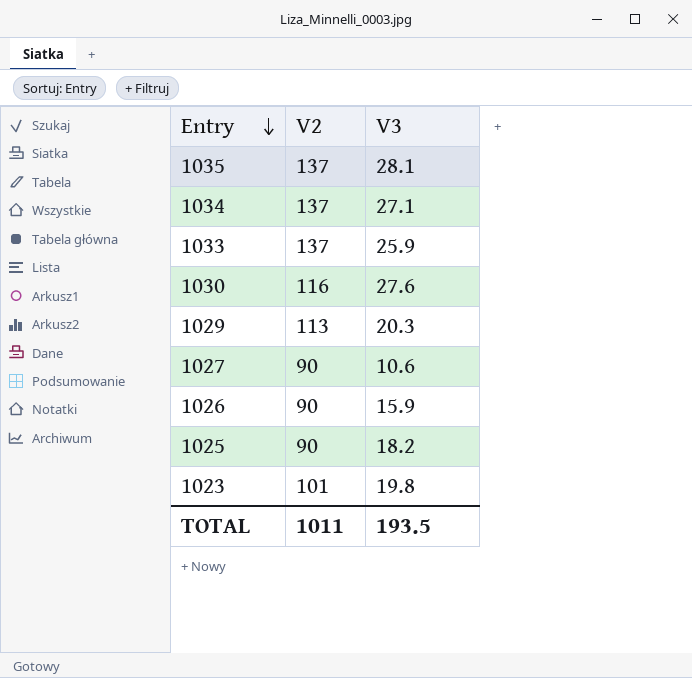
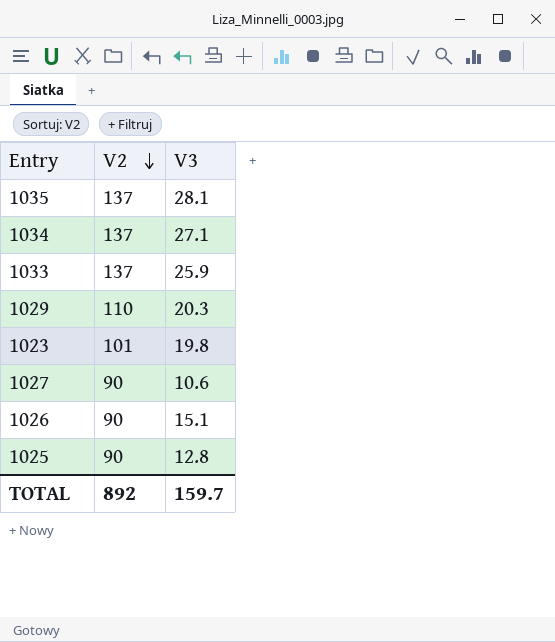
row order: Entry descending -> V2 descending
row 1030: 116 | 27.6 -> none
1029 | V2: 113 -> 110
1026 | V3: 15.9 -> 15.1
1025 | V3: 18.2 -> 12.8
TOTAL | V2: 1011 -> 892
TOTAL | V3: 193.5 -> 159.7

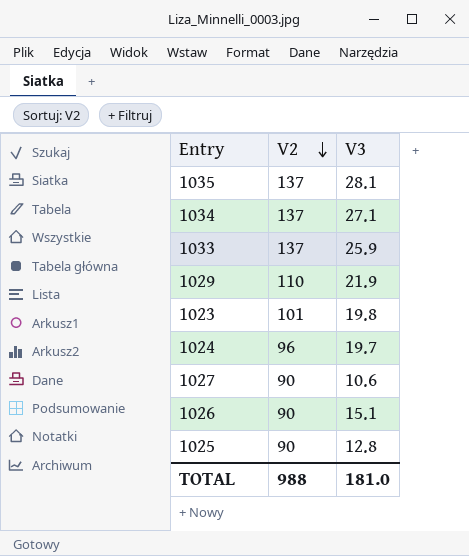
1029 | V3: 20.3 -> 21.9
row 1024: none -> 96 | 19.7
TOTAL | V2: 892 -> 988
TOTAL | V3: 159.7 -> 181.0

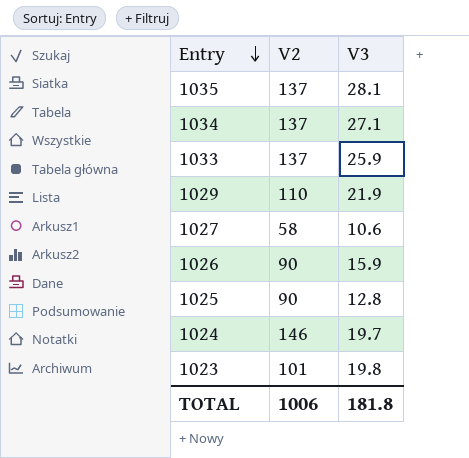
row order: V2 descending -> Entry descending
1027 | V2: 90 -> 58
1026 | V3: 15.1 -> 15.9
1024 | V2: 96 -> 146
TOTAL | V2: 988 -> 1006
TOTAL | V3: 181.0 -> 181.8

